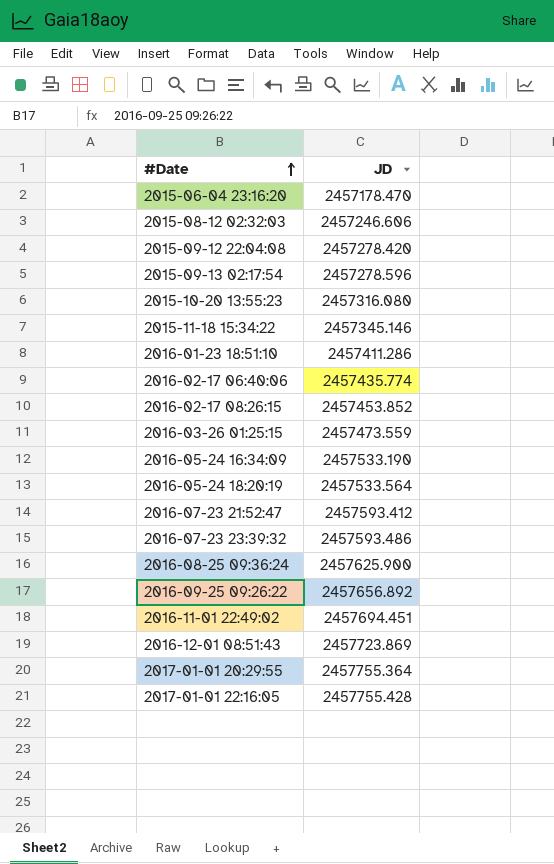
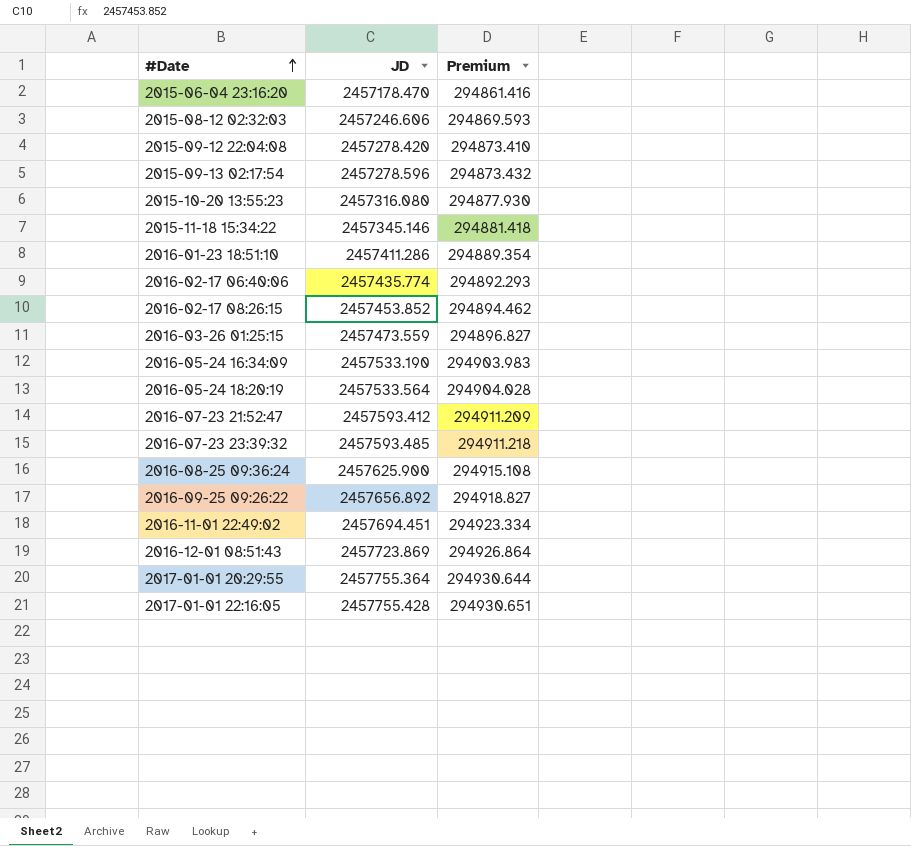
column Premium | formula: none -> [JD] * 0.12
2016-07-23 23:39:32 | JD: 2457593.486 -> 2457593.485

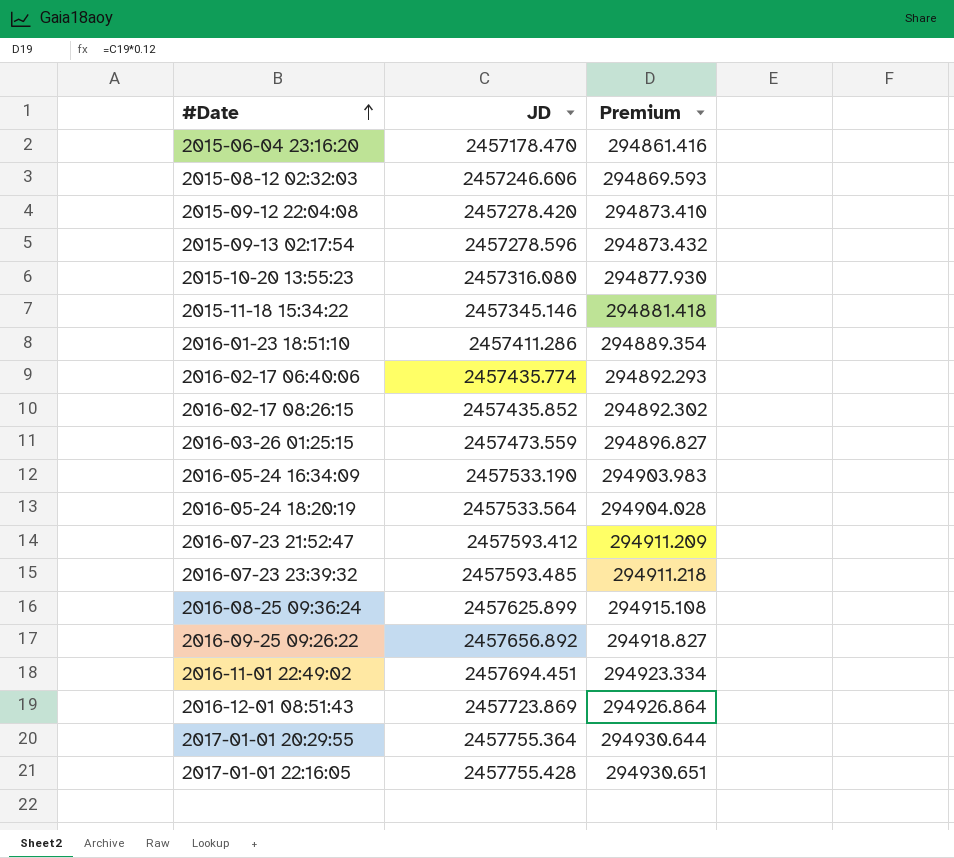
2016-02-17 08:26:15 | JD: 2457453.852 -> 2457435.852
2016-02-17 08:26:15 | Premium: 294894.462 -> 294892.302
2016-08-25 09:36:24 | JD: 2457625.900 -> 2457625.899

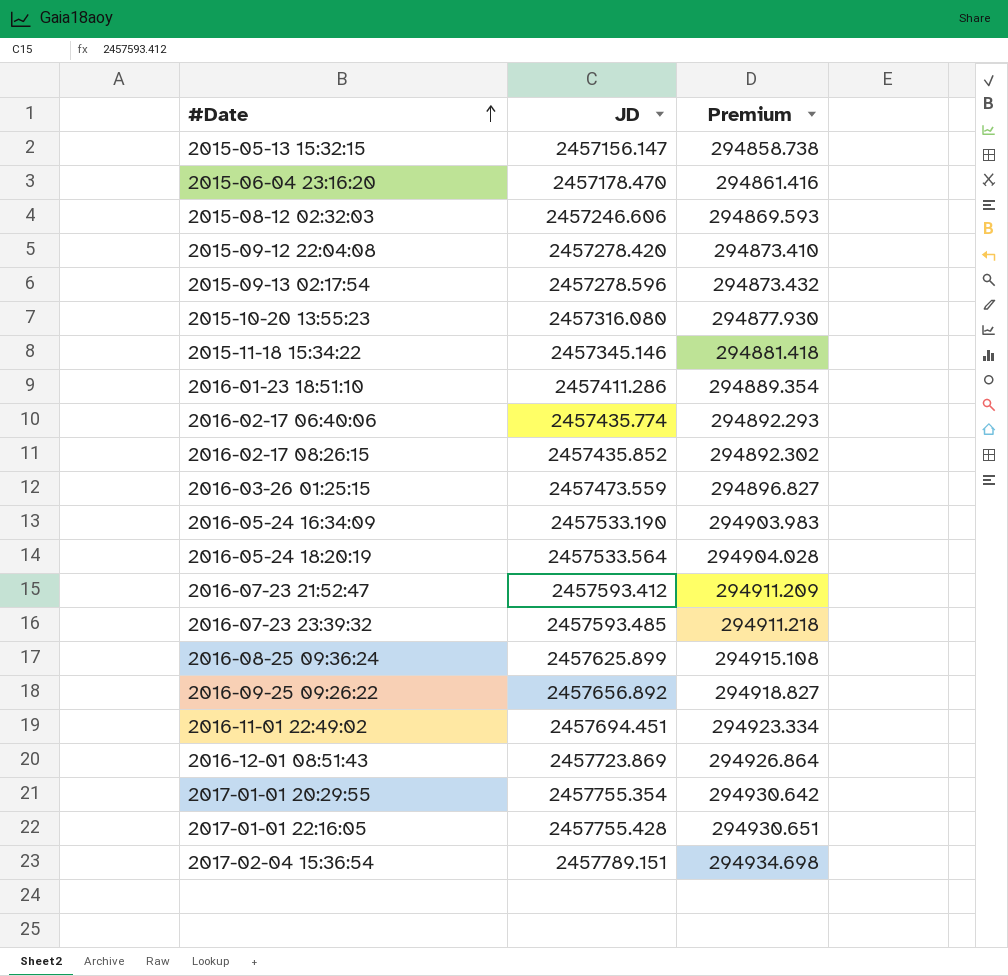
row 2015-05-13 15:32:15: none -> 2457156.147 | 294858.738
2017-01-01 20:29:55 | JD: 2457755.364 -> 2457755.354
2017-01-01 20:29:55 | Premium: 294930.644 -> 294930.642
row 2017-02-04 15:36:54: none -> 2457789.151 | 294934.698

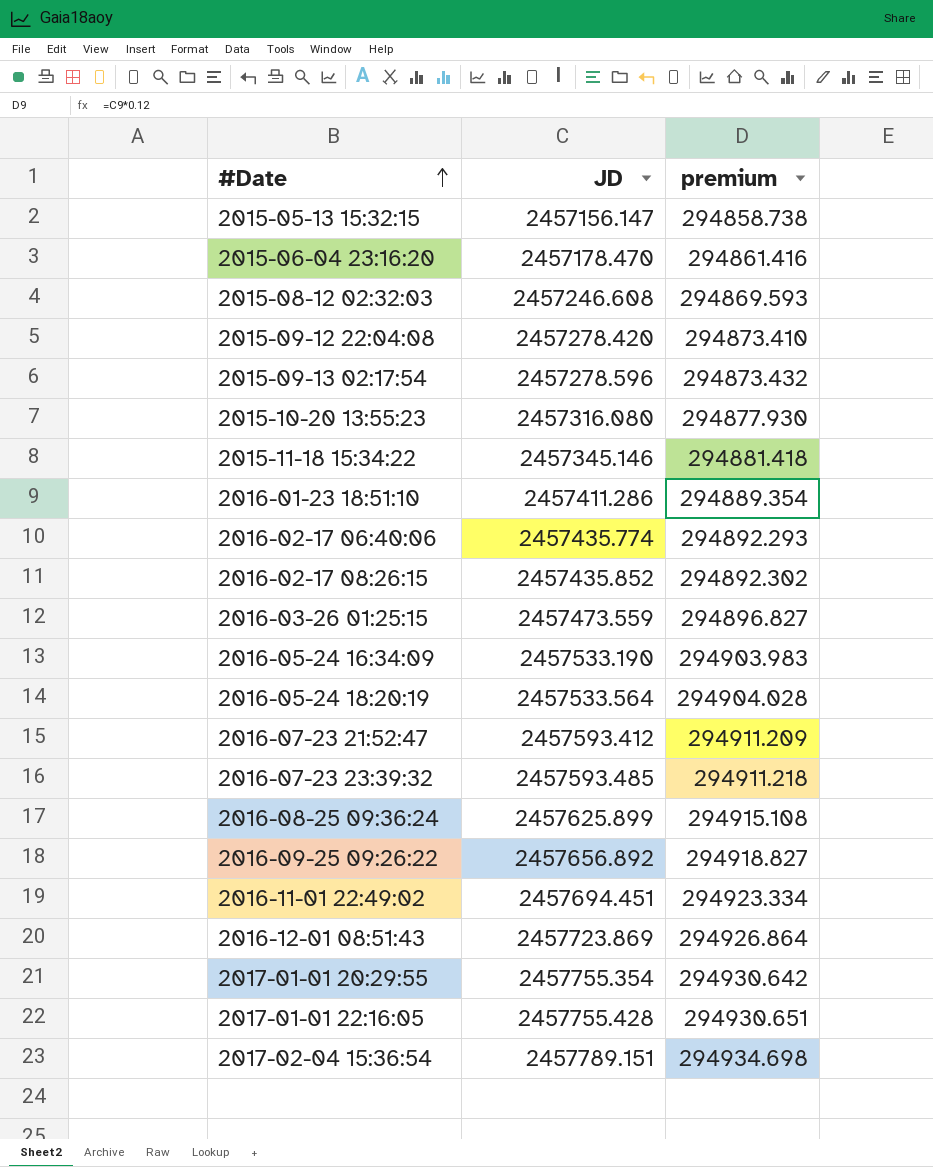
column name: Premium -> premium
2015-08-12 02:32:03 | JD: 2457246.606 -> 2457246.608

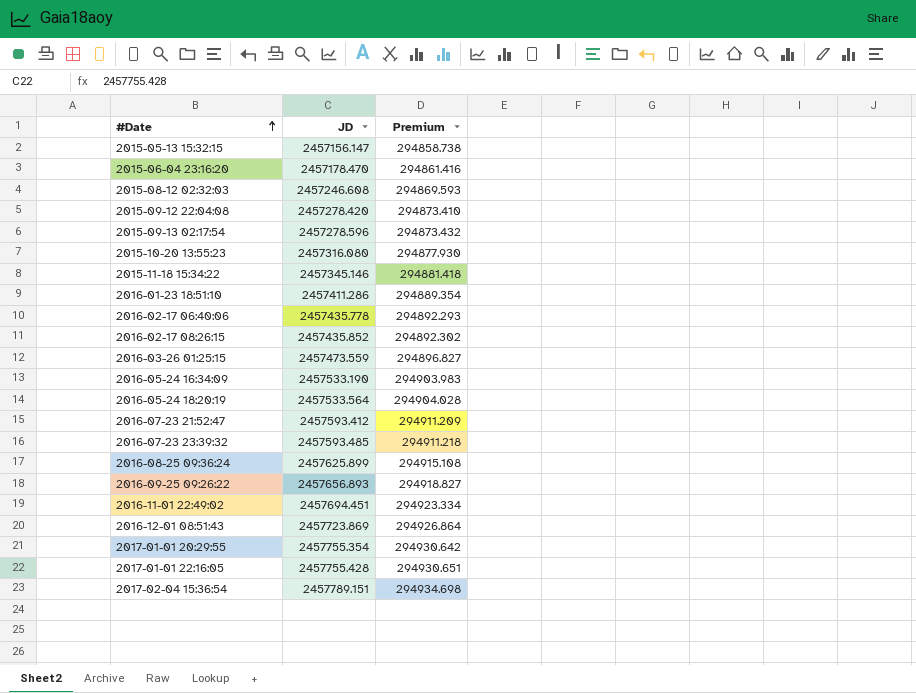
column name: premium -> Premium
2016-02-17 06:40:06 | JD: 2457435.774 -> 2457435.778
2016-09-25 09:26:22 | JD: 2457656.892 -> 2457656.893

